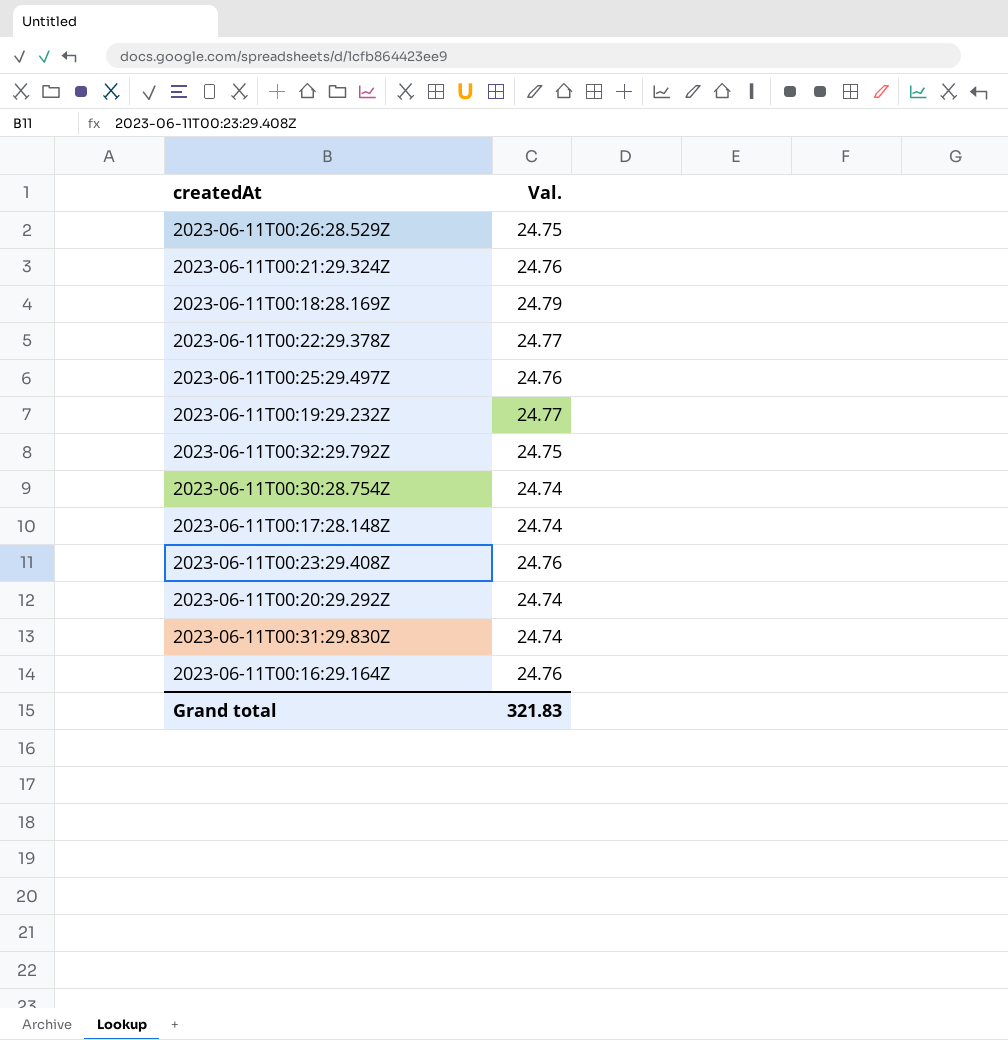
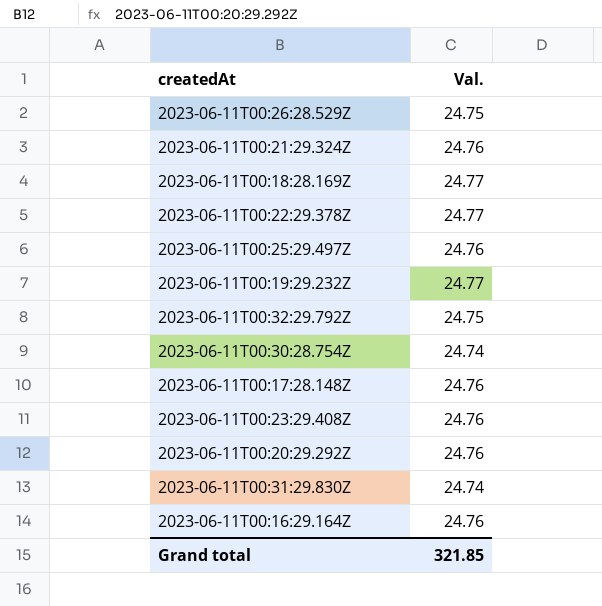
2023-06-11T00:18:28.169Z | Val.: 24.79 -> 24.77
2023-06-11T00:17:28.148Z | Val.: 24.74 -> 24.76
2023-06-11T00:20:29.292Z | Val.: 24.74 -> 24.76
Grand total | Val.: 321.83 -> 321.85

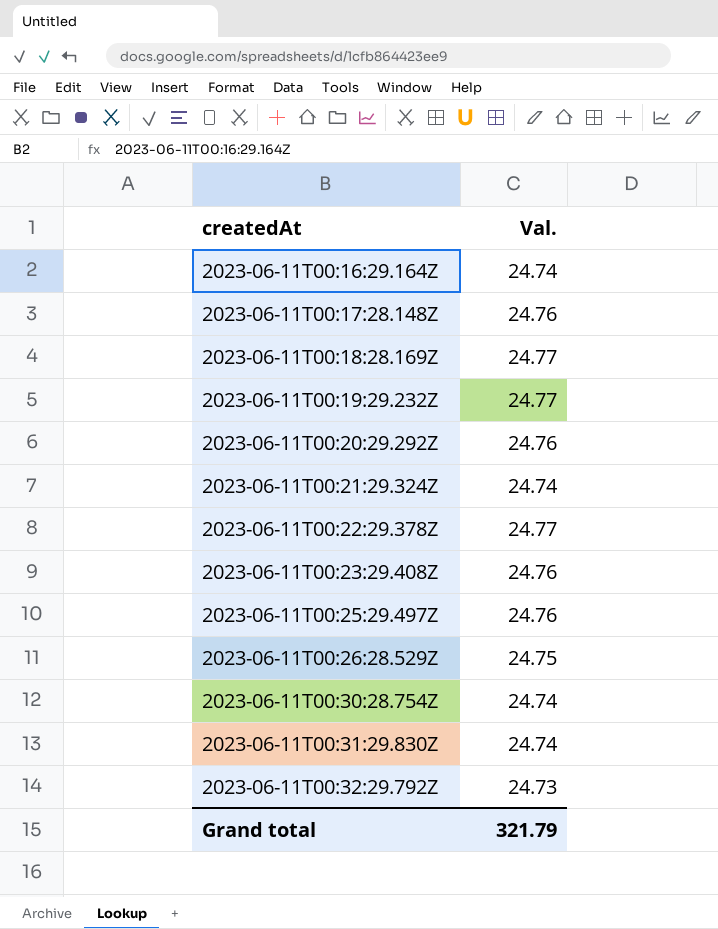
row order: none -> createdAt ascending
2023-06-11T00:16:29.164Z | Val.: 24.76 -> 24.74
2023-06-11T00:21:29.324Z | Val.: 24.76 -> 24.74
2023-06-11T00:32:29.792Z | Val.: 24.75 -> 24.73
Grand total | Val.: 321.85 -> 321.79

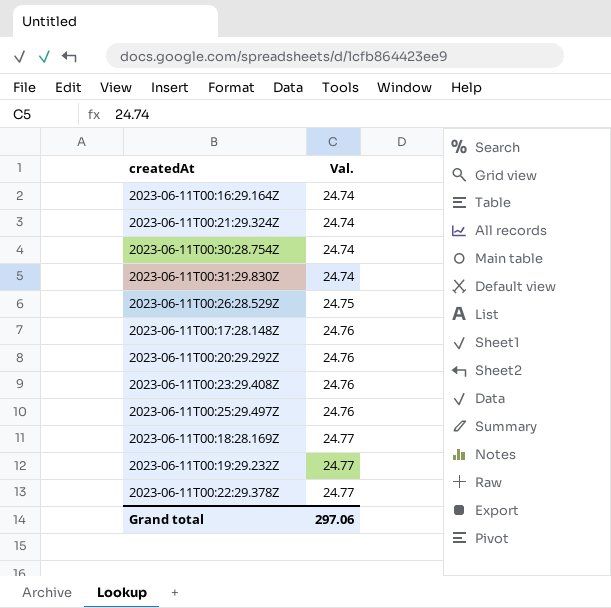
row order: createdAt ascending -> Val. ascending
row 2023-06-11T00:32:29.792Z: 24.73 -> none
Grand total | Val.: 321.79 -> 297.06

